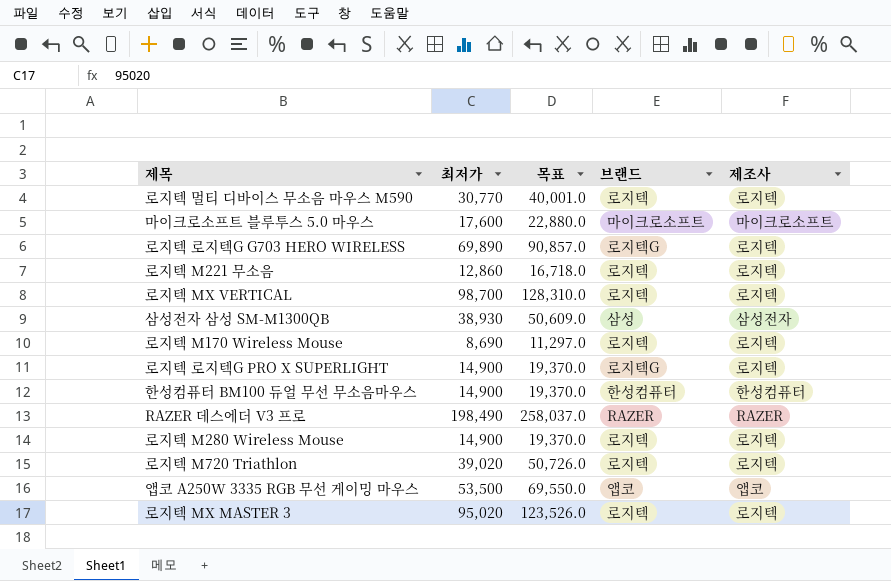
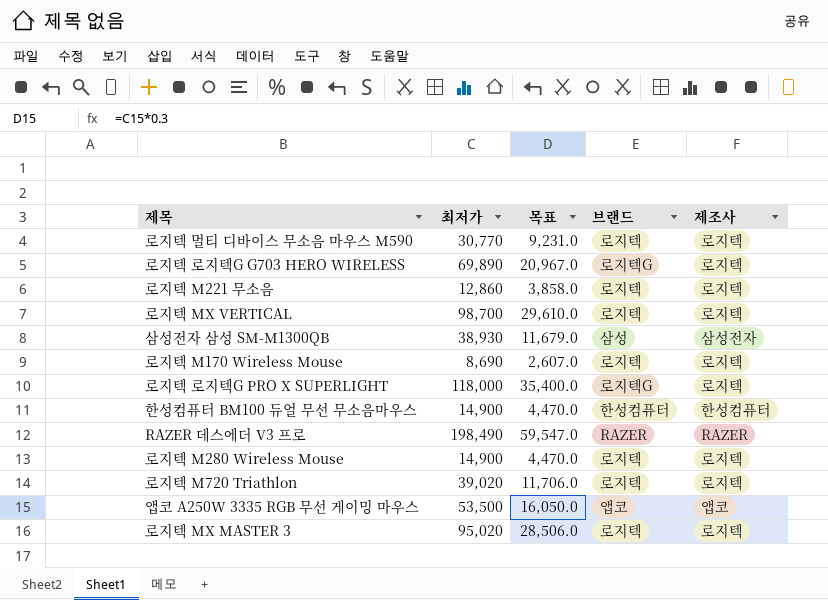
column 목표 | formula: [최저가] * 1.3 -> [최저가] * 0.3
row 마이크로소프트 블루투스 5.0 마우스: 17,600 | 22,880.0 | 마이크로소프트 | 마이크로소프트 -> none
로지텍 로지텍G PRO X SUPERLIGHT | 최저가: 14,900 -> 118,000

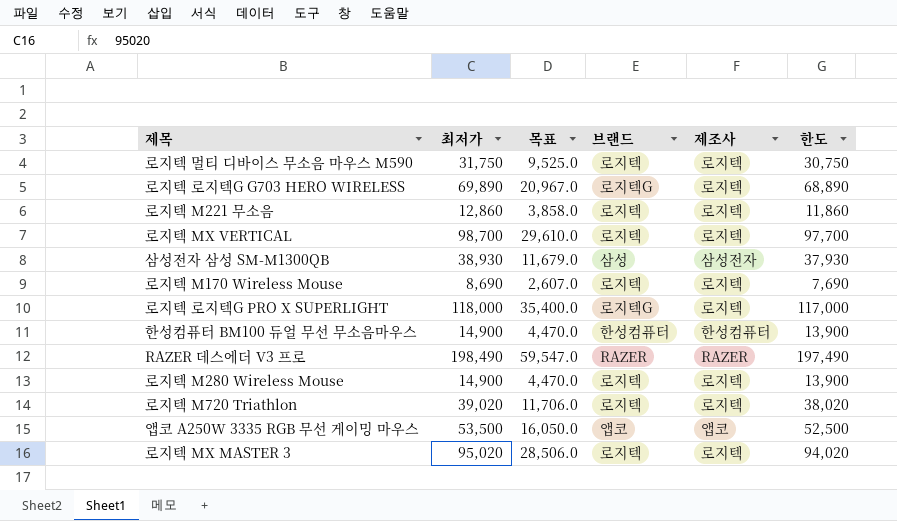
column 한도 | formula: none -> [최저가] - 1000
로지텍 멀티 디바이스 무소음 마우스 M590 | 최저가: 30,770 -> 31,750
로지텍 멀티 디바이스 무소음 마우스 M590 | 목표: 9,231.0 -> 9,525.0

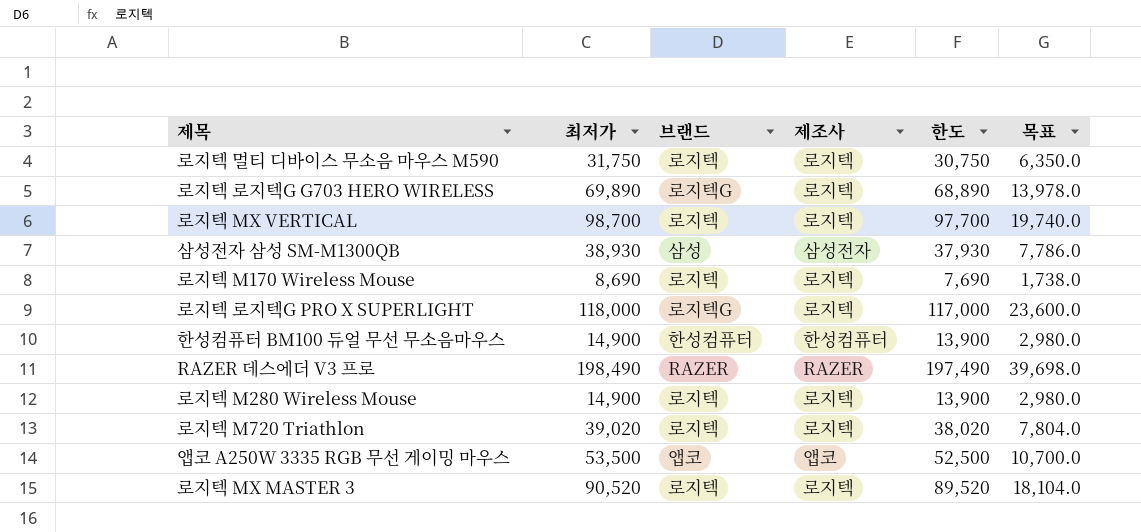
column 목표 | formula: [최저가] * 0.3 -> [최저가] * 0.2
column 목표 | position: 3 -> 6
row 로지텍 M221 무소음: 12,860 | 3,858.0 | 로지텍 | 로지텍 | 11,860 -> none
로지텍 MX MASTER 3 | 최저가: 95,020 -> 90,520
로지텍 MX MASTER 3 | 한도: 94,020 -> 89,520

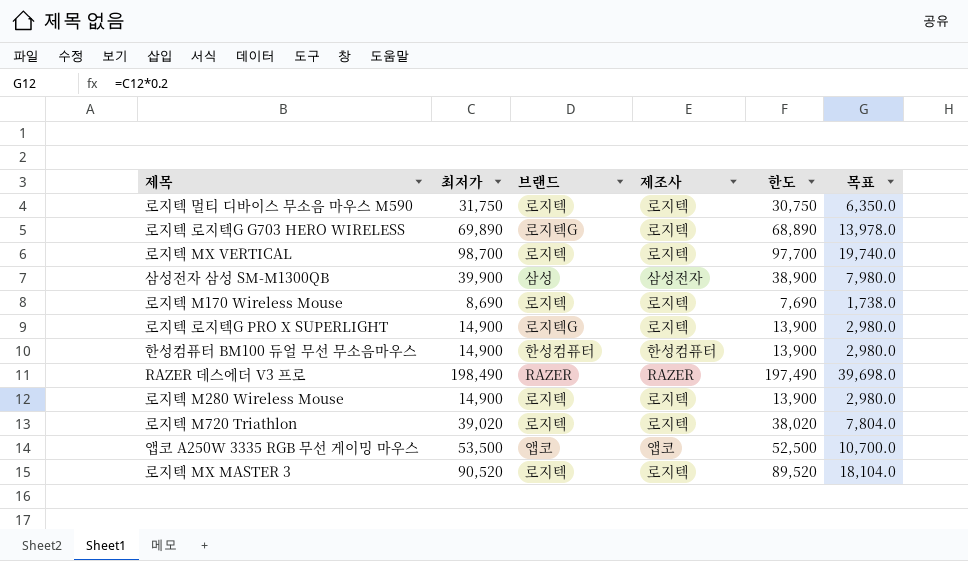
삼성전자 삼성 SM-M1300QB | 최저가: 38,930 -> 39,900
삼성전자 삼성 SM-M1300QB | 한도: 37,930 -> 38,900
삼성전자 삼성 SM-M1300QB | 목표: 7,786.0 -> 7,980.0
로지텍 로지텍G PRO X SUPERLIGHT | 최저가: 118,000 -> 14,900
로지텍 로지텍G PRO X SUPERLIGHT | 한도: 117,000 -> 13,900
로지텍 로지텍G PRO X SUPERLIGHT | 목표: 23,600.0 -> 2,980.0

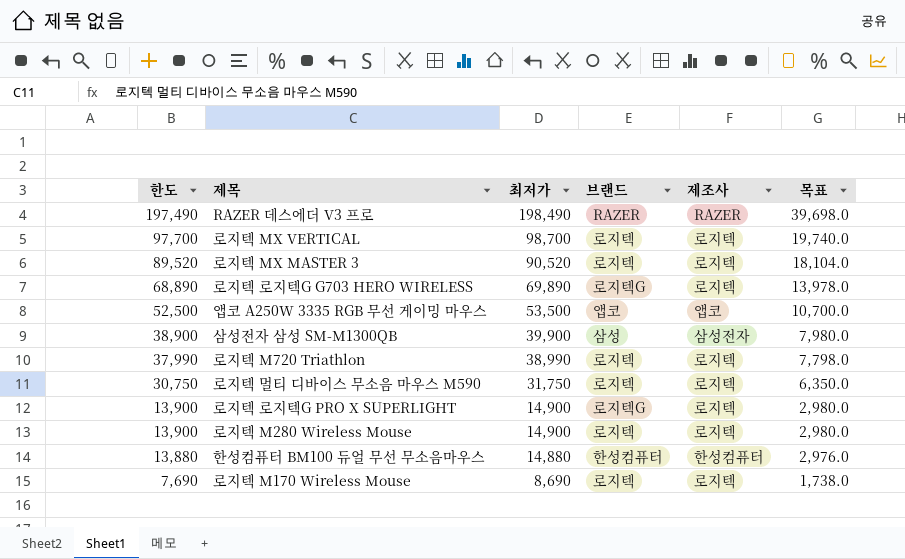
row order: none -> 한도 descending
column 한도 | position: 5 -> 1
로지텍 M720 Triathlon | 한도: 38,020 -> 37,990
로지텍 M720 Triathlon | 최저가: 39,020 -> 38,990
로지텍 M720 Triathlon | 목표: 7,804.0 -> 7,798.0
한성컴퓨터 BM100 듀얼 무선 무소음마우스 | 한도: 13,900 -> 13,880
한성컴퓨터 BM100 듀얼 무선 무소음마우스 | 최저가: 14,900 -> 14,880
한성컴퓨터 BM100 듀얼 무선 무소음마우스 | 목표: 2,980.0 -> 2,976.0

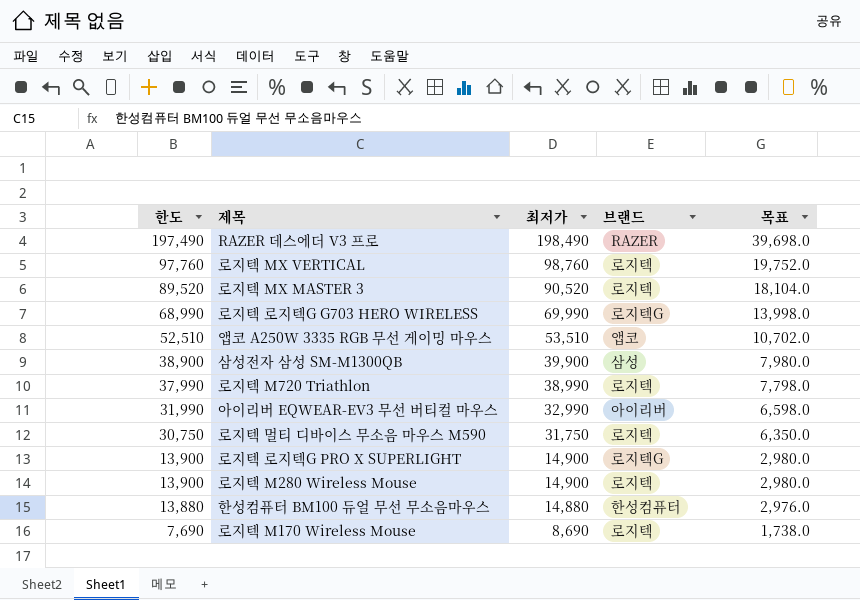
column 제조사 | position: 5 -> none
로지텍 MX VERTICAL | 한도: 97,700 -> 97,760
로지텍 MX VERTICAL | 최저가: 98,700 -> 98,760
로지텍 MX VERTICAL | 목표: 19,740.0 -> 19,752.0
로지텍 로지텍G G703 HERO WIRELESS | 한도: 68,890 -> 68,990
로지텍 로지텍G G703 HERO WIRELESS | 최저가: 69,890 -> 69,990
로지텍 로지텍G G703 HERO WIRELESS | 목표: 13,978.0 -> 13,998.0
앱코 A250W 3335 RGB 무선 게이밍 마우스 | 한도: 52,500 -> 52,510
앱코 A250W 3335 RGB 무선 게이밍 마우스 | 최저가: 53,500 -> 53,510
앱코 A250W 3335 RGB 무선 게이밍 마우스 | 목표: 10,700.0 -> 10,702.0
row 아이리버 EQWEAR-EV3 무선 버티컬 마우스: none -> 31,990 | 32,990 | 아이리버 | 6,598.0

